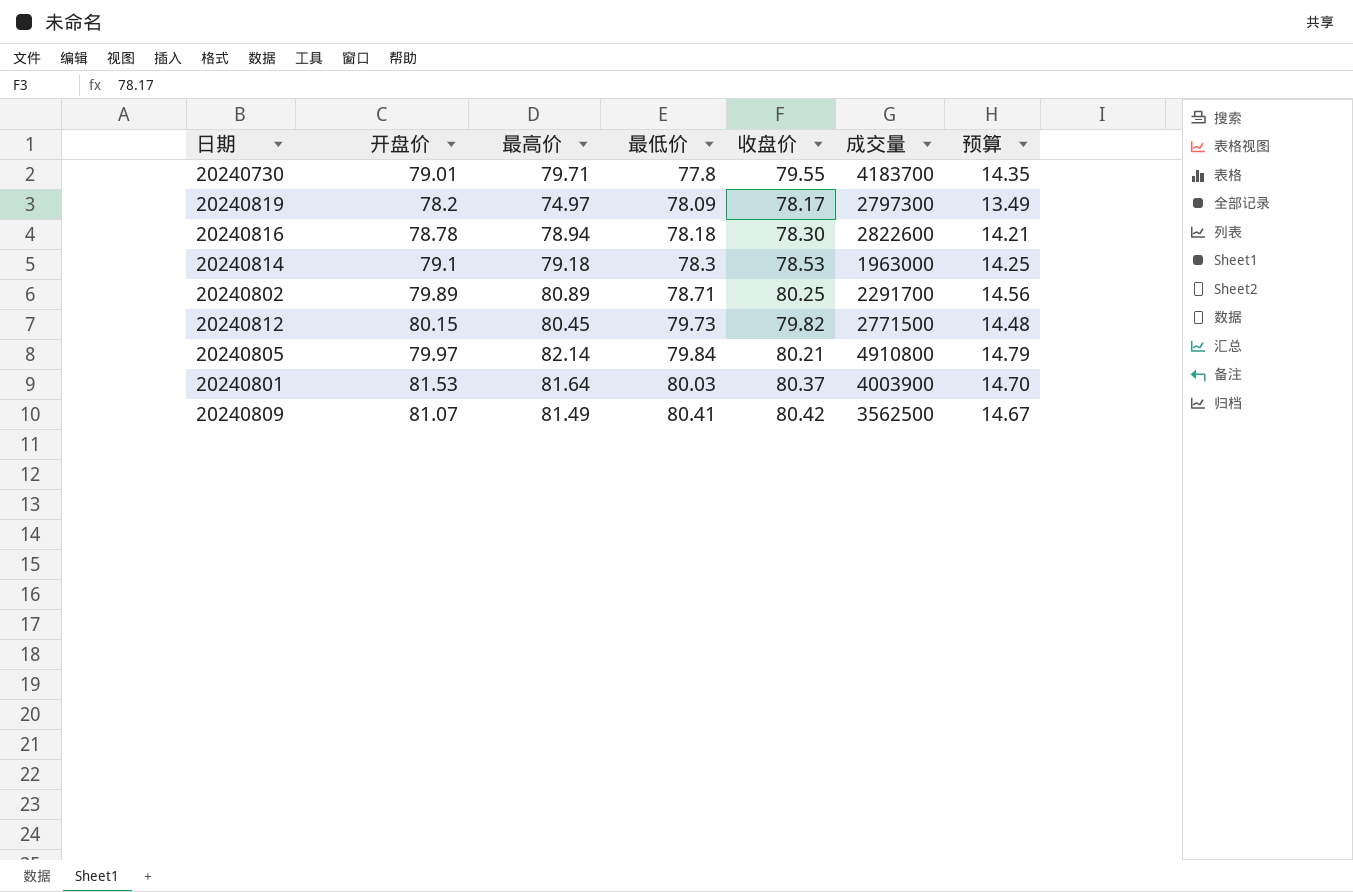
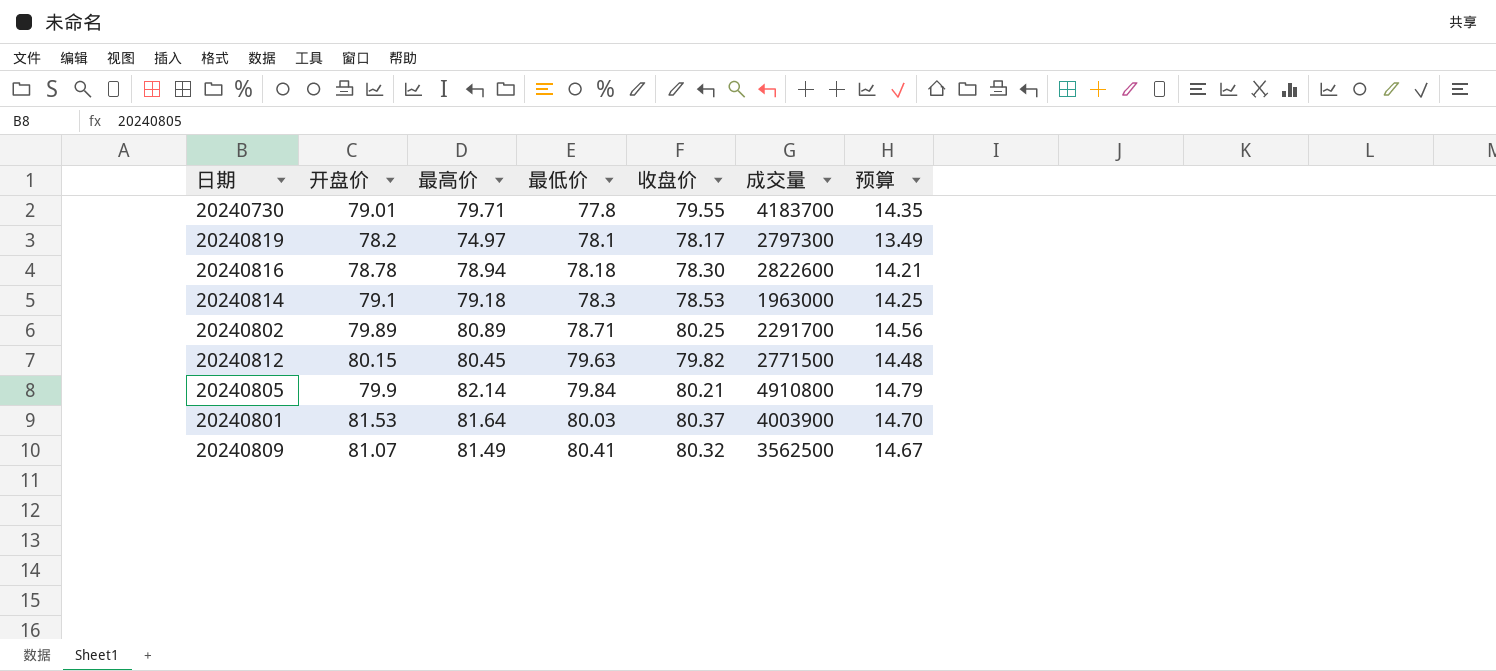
20240819 | 最低价: 78.09 -> 78.1
20240812 | 最低价: 79.73 -> 79.63
20240805 | 开盘价: 79.97 -> 79.9
20240809 | 收盘价: 80.42 -> 80.32

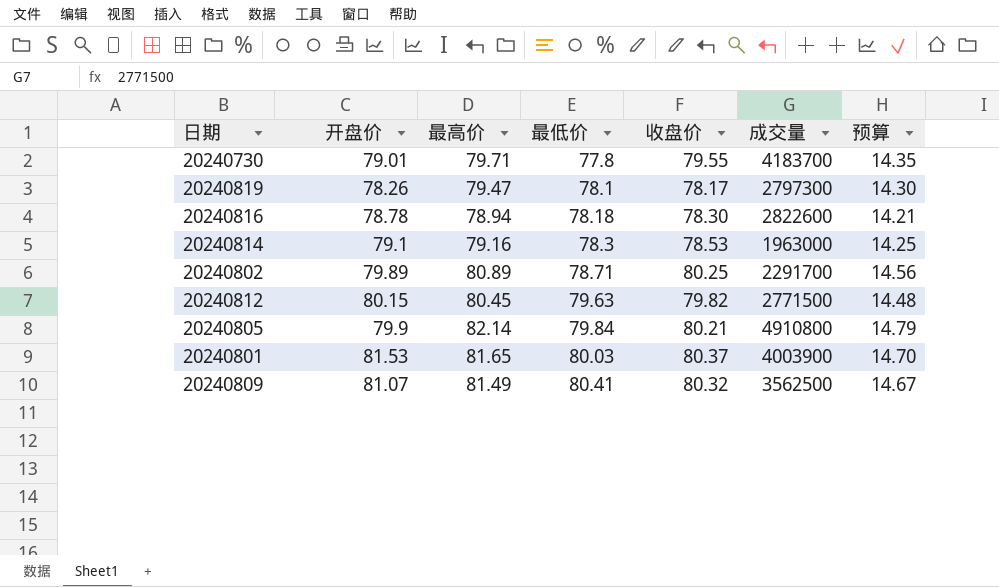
20240819 | 开盘价: 78.2 -> 78.26
20240819 | 最高价: 74.97 -> 79.47
20240819 | 预算: 13.49 -> 14.30
20240814 | 最高价: 79.18 -> 79.16
20240801 | 最高价: 81.64 -> 81.65

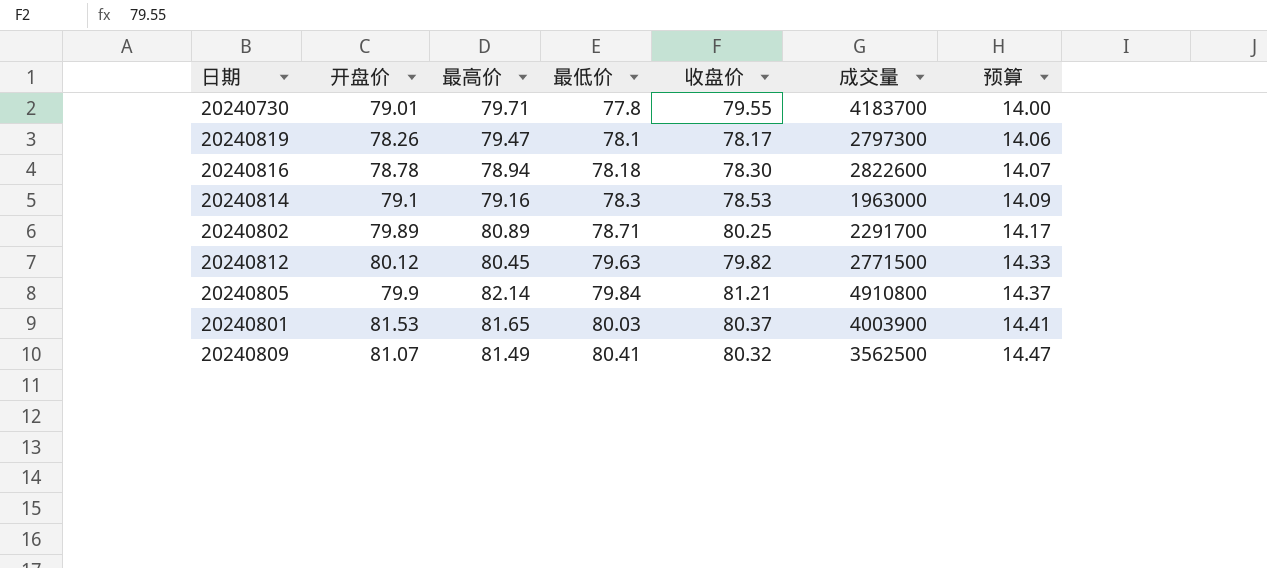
column 预算 | formula: [最高价] * 0.18 -> [最低价] * 0.18
20240812 | 开盘价: 80.15 -> 80.12
20240805 | 收盘价: 80.21 -> 81.21

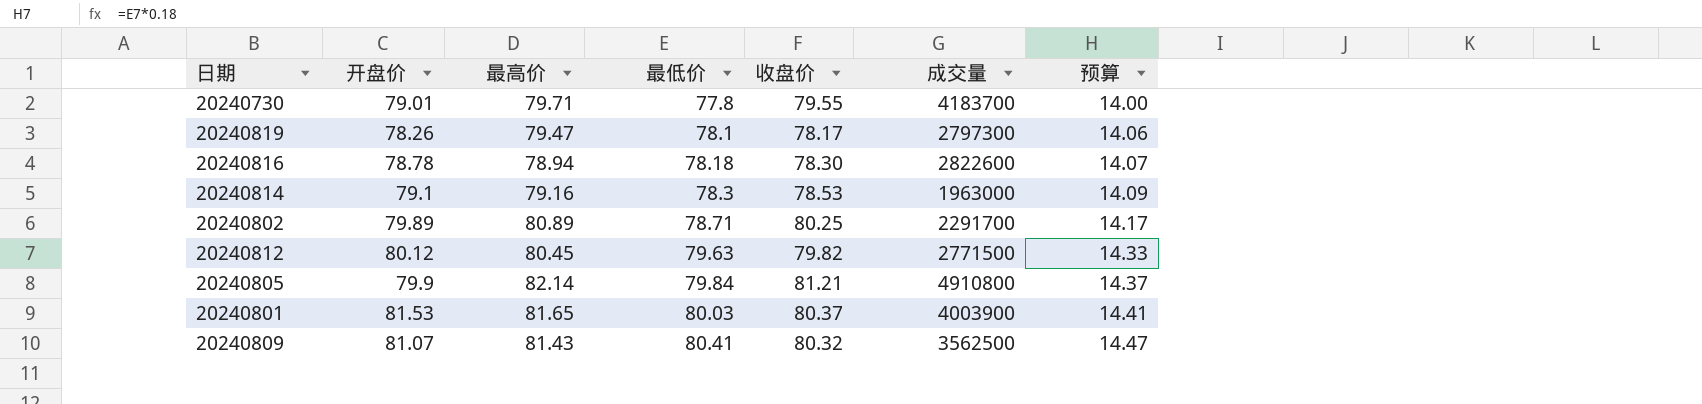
20240809 | 最高价: 81.49 -> 81.43

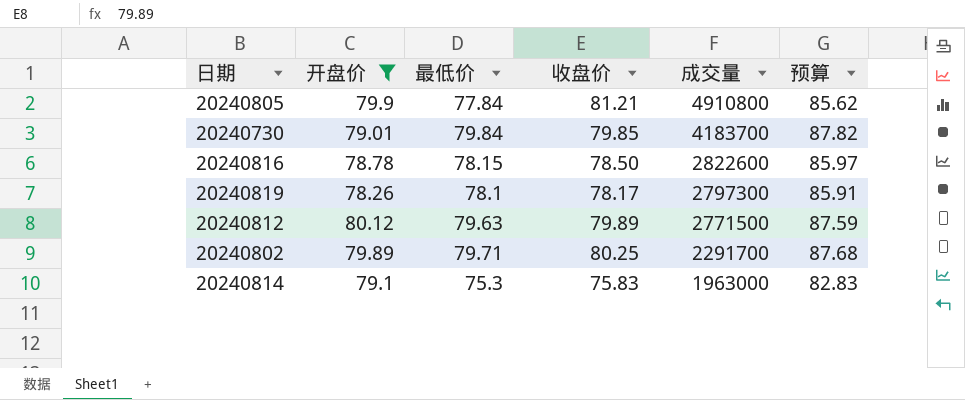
filter: none -> 开盘价 <= 80.12
row order: 最低价 ascending -> 成交量 descending
column 最高价 | position: 3 -> none
column 预算 | formula: [最低价] * 0.18 -> [最低价] * 1.1
20240805 | 最低价: 79.84 -> 77.84
20240730 | 最低价: 77.8 -> 79.84
20240730 | 收盘价: 79.55 -> 79.85
20240816 | 最低价: 78.18 -> 78.15
20240816 | 收盘价: 78.30 -> 78.50
20240812 | 收盘价: 79.82 -> 79.89
20240802 | 最低价: 78.71 -> 79.71
20240814 | 最低价: 78.3 -> 75.3
20240814 | 收盘价: 78.53 -> 75.83

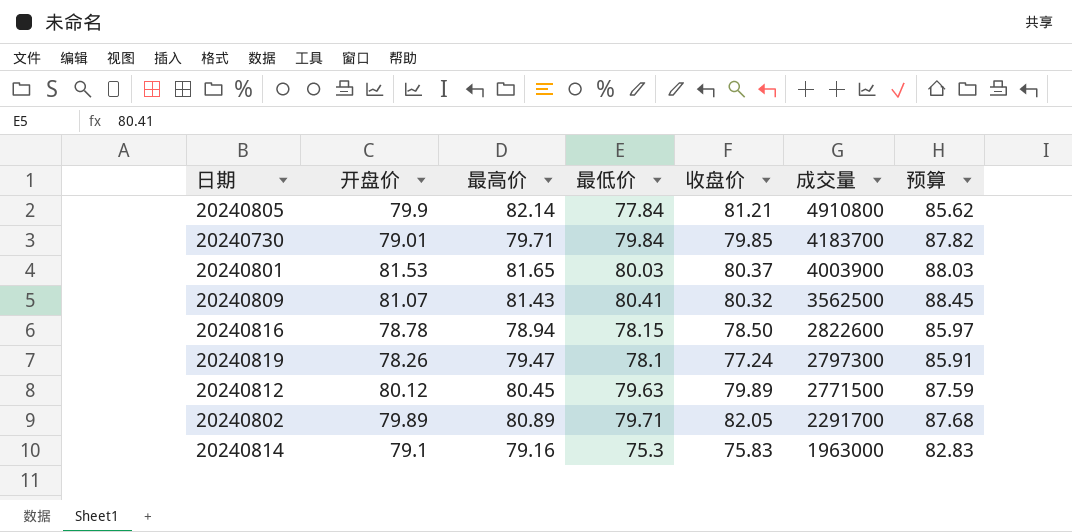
filter: 开盘价 <= 80.12 -> none
column 最高价 | position: none -> 3
20240819 | 收盘价: 78.17 -> 77.24
20240802 | 收盘价: 80.25 -> 82.05

